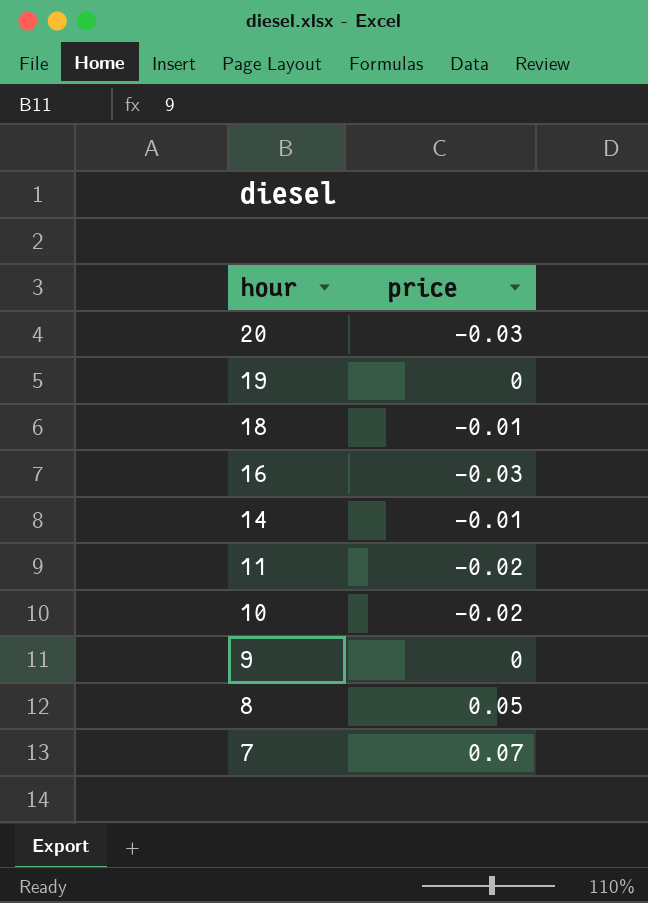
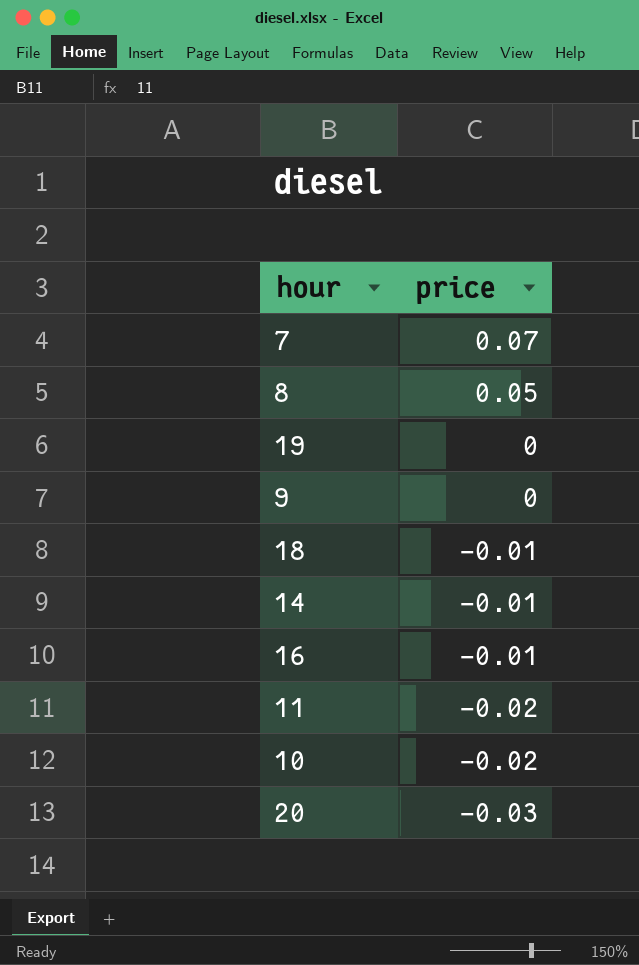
row order: hour descending -> price descending
16 | price: -0.03 -> -0.01

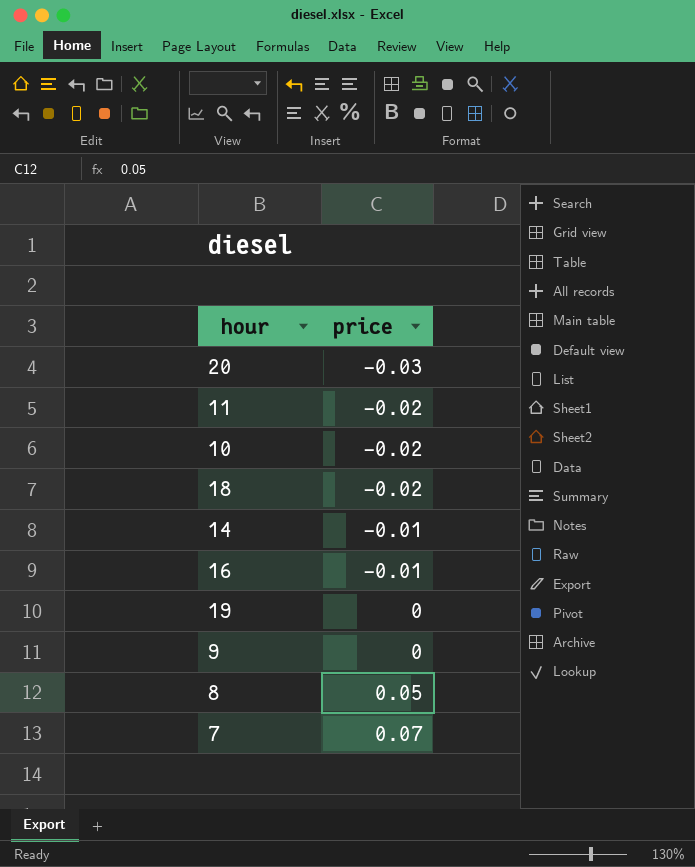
row order: price descending -> price ascending
18 | price: -0.01 -> -0.02

